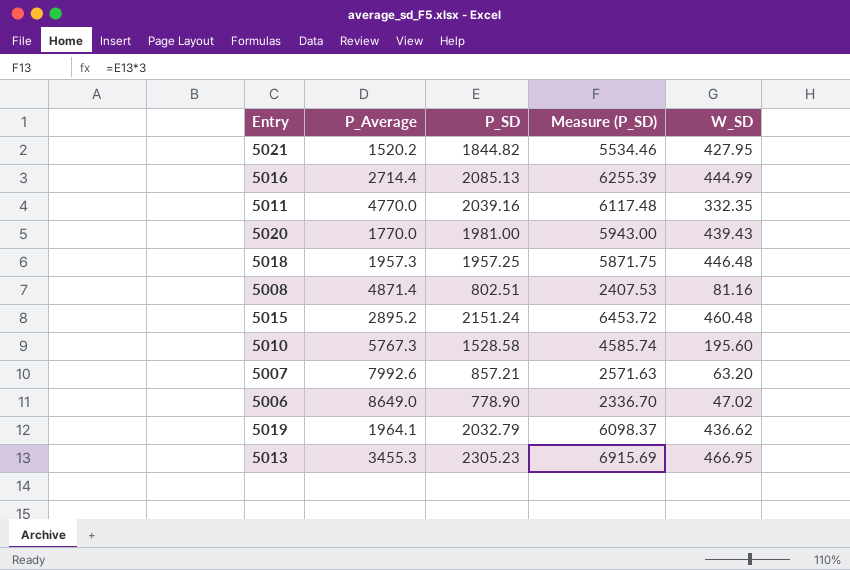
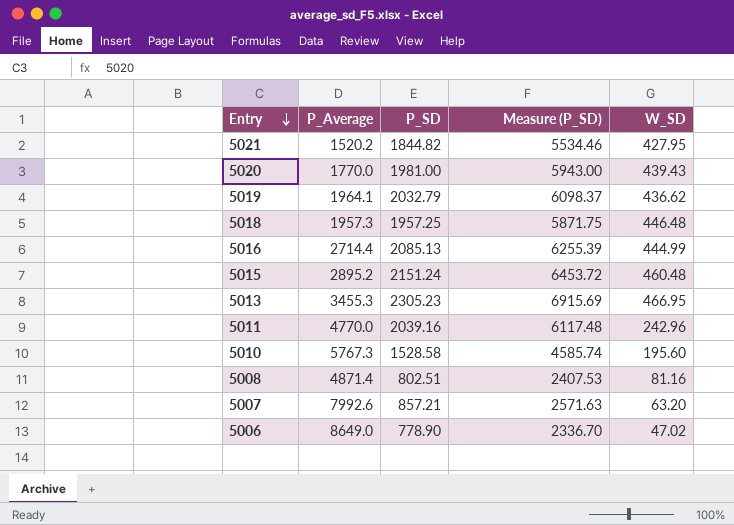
row order: none -> Entry descending
5011 | W_SD: 332.35 -> 242.96

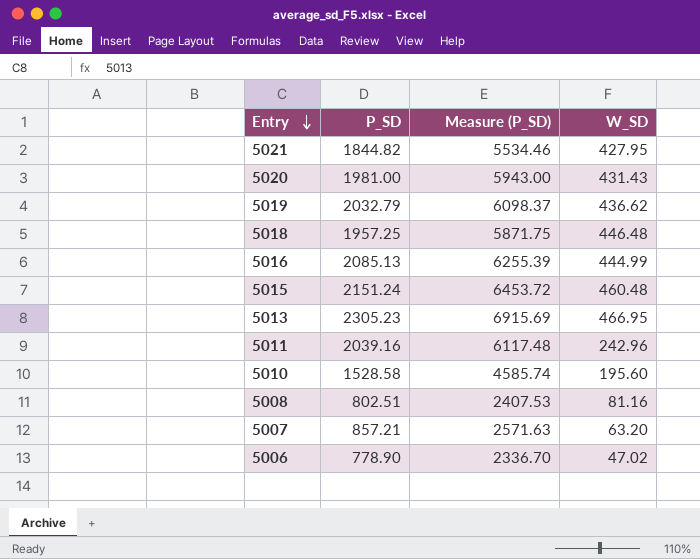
column P_Average | position: 2 -> none
5020 | W_SD: 439.43 -> 431.43

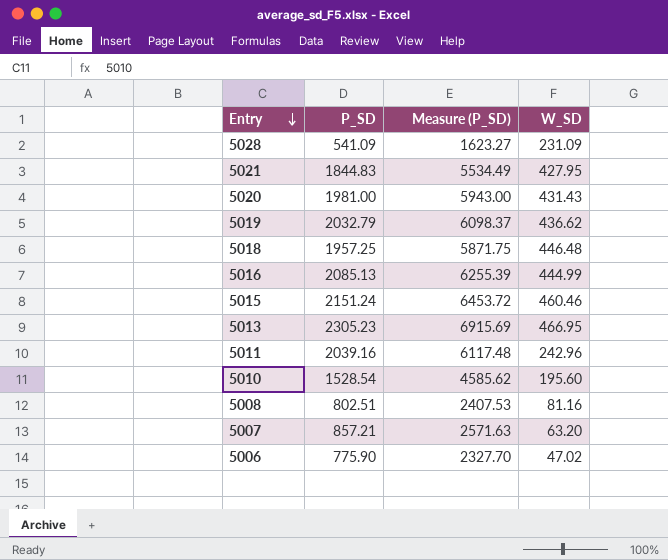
row 5028: none -> 541.09 | 1623.27 | 231.09
5021 | P_SD: 1844.82 -> 1844.83
5021 | Measure (P_SD): 5534.46 -> 5534.49
5015 | W_SD: 460.48 -> 460.46
5010 | P_SD: 1528.58 -> 1528.54
5010 | Measure (P_SD): 4585.74 -> 4585.62
5006 | P_SD: 778.90 -> 775.90
5006 | Measure (P_SD): 2336.70 -> 2327.70

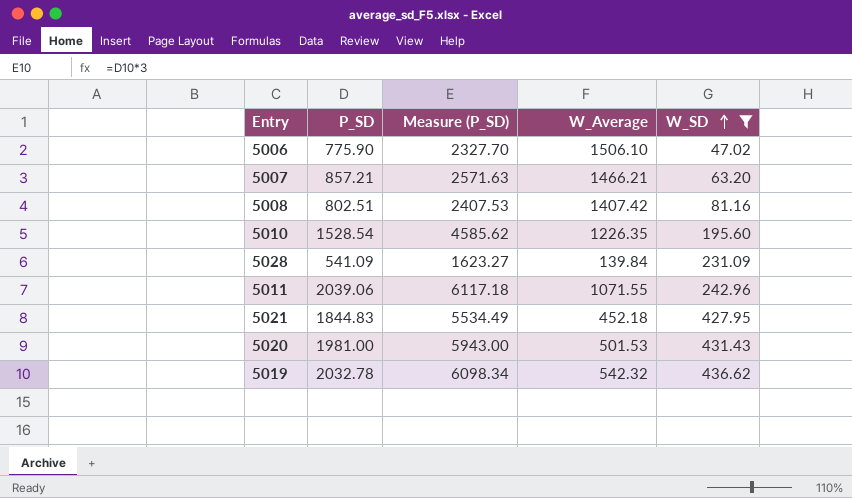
filter: none -> W_SD <= 436.62
row order: Entry descending -> W_SD ascending
column W_Average | position: none -> 4
5011 | P_SD: 2039.16 -> 2039.06
5011 | Measure (P_SD): 6117.48 -> 6117.18
5019 | P_SD: 2032.79 -> 2032.78
5019 | Measure (P_SD): 6098.37 -> 6098.34

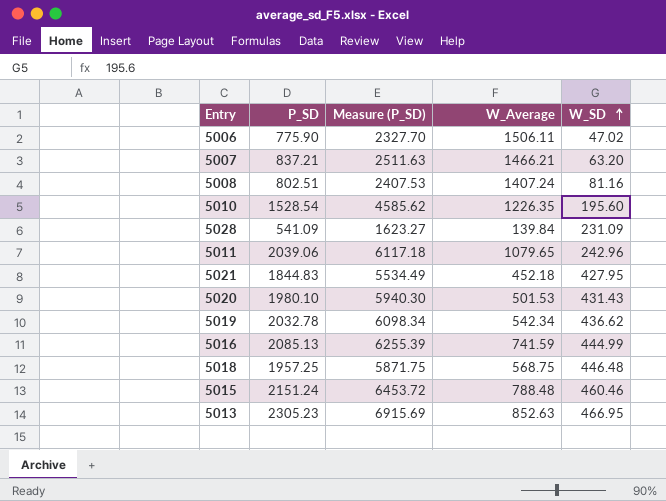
filter: W_SD <= 436.62 -> none
5006 | W_Average: 1506.10 -> 1506.11
5007 | P_SD: 857.21 -> 837.21
5007 | Measure (P_SD): 2571.63 -> 2511.63
5008 | W_Average: 1407.42 -> 1407.24
5011 | W_Average: 1071.55 -> 1079.65
5020 | P_SD: 1981.00 -> 1980.10
5020 | Measure (P_SD): 5943.00 -> 5940.30
5019 | W_Average: 542.32 -> 542.34

